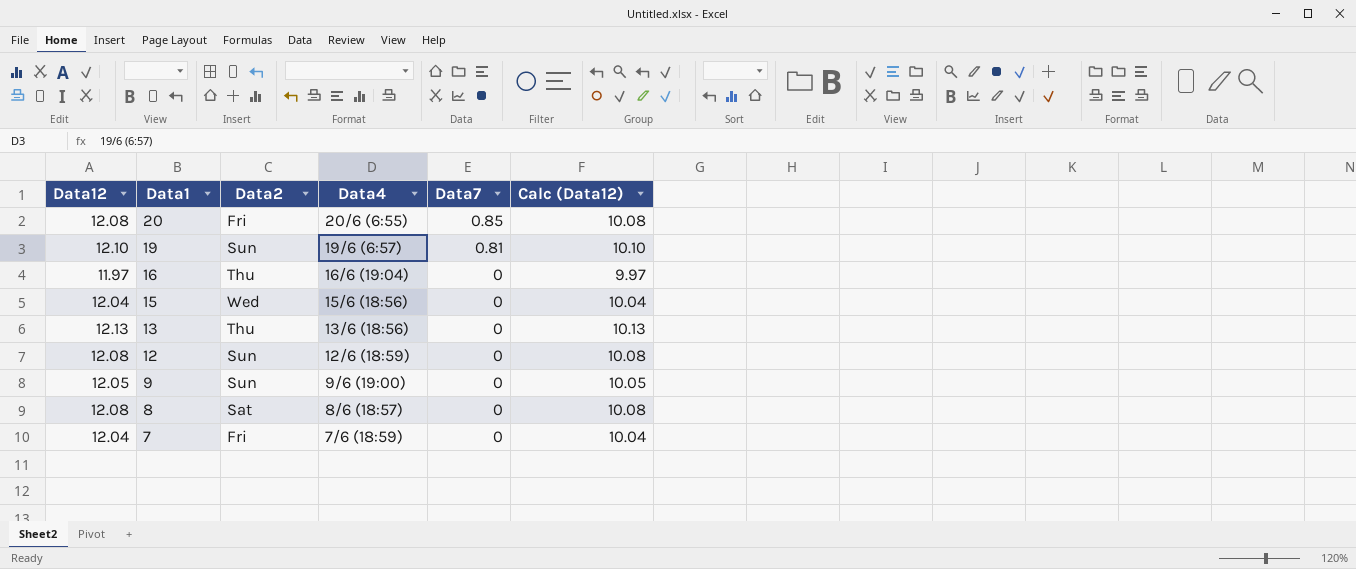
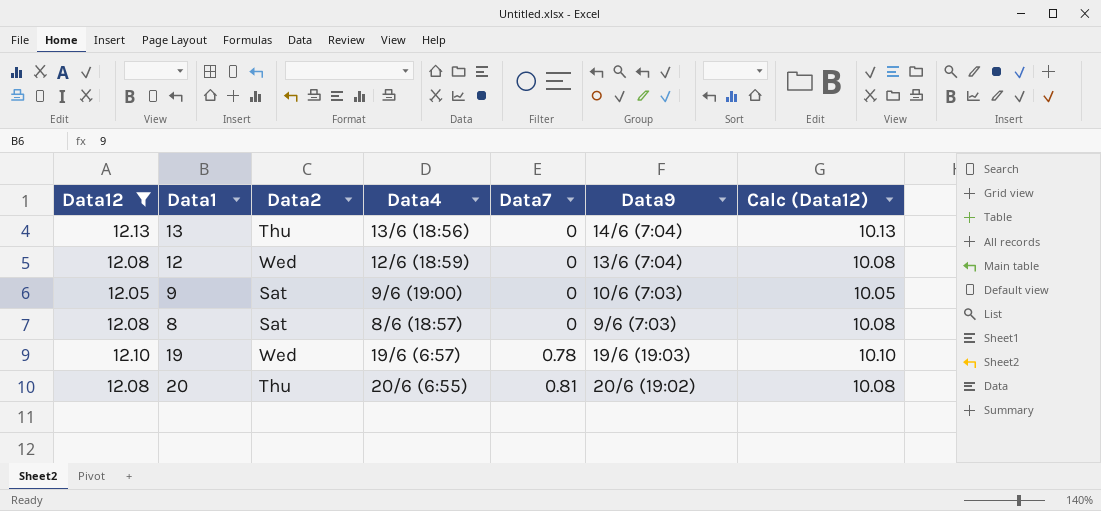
filter: none -> Data12 >= 12.05
row order: Data1 descending -> Data7 ascending
column Data9 | position: none -> 6
12 | Data2: Sun -> Wed
9 | Data2: Sun -> Sat
19 | Data2: Sun -> Wed
19 | Data7: 0.81 -> 0.78
20 | Data2: Fri -> Thu
20 | Data7: 0.85 -> 0.81

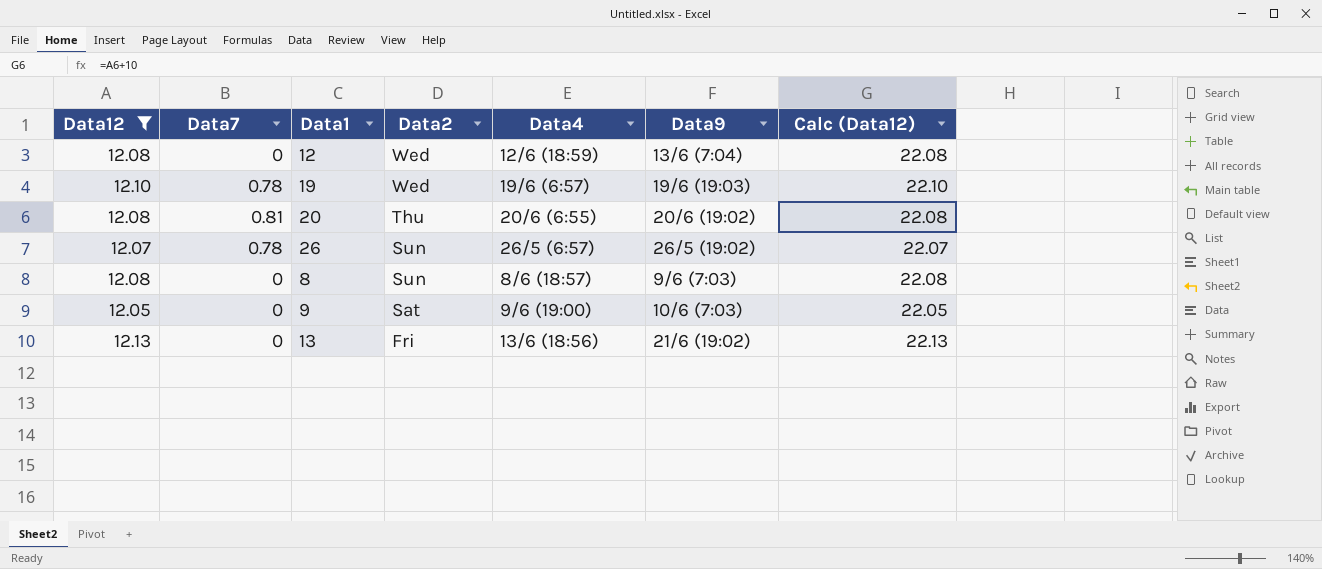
row order: Data7 ascending -> Data2 descending
column Data7 | position: 5 -> 2
column Calc (Data12) | formula: [Data12] - 2 -> [Data12] + 10
row 26: none -> 12.07 | 0.78 | Sun | 26/5 (6:57) | 26/5 (19:02) | 22.07
8 | Data2: Sat -> Sun
13 | Data2: Thu -> Fri
13 | Data9: 14/6 (7:04) -> 21/6 (19:02)

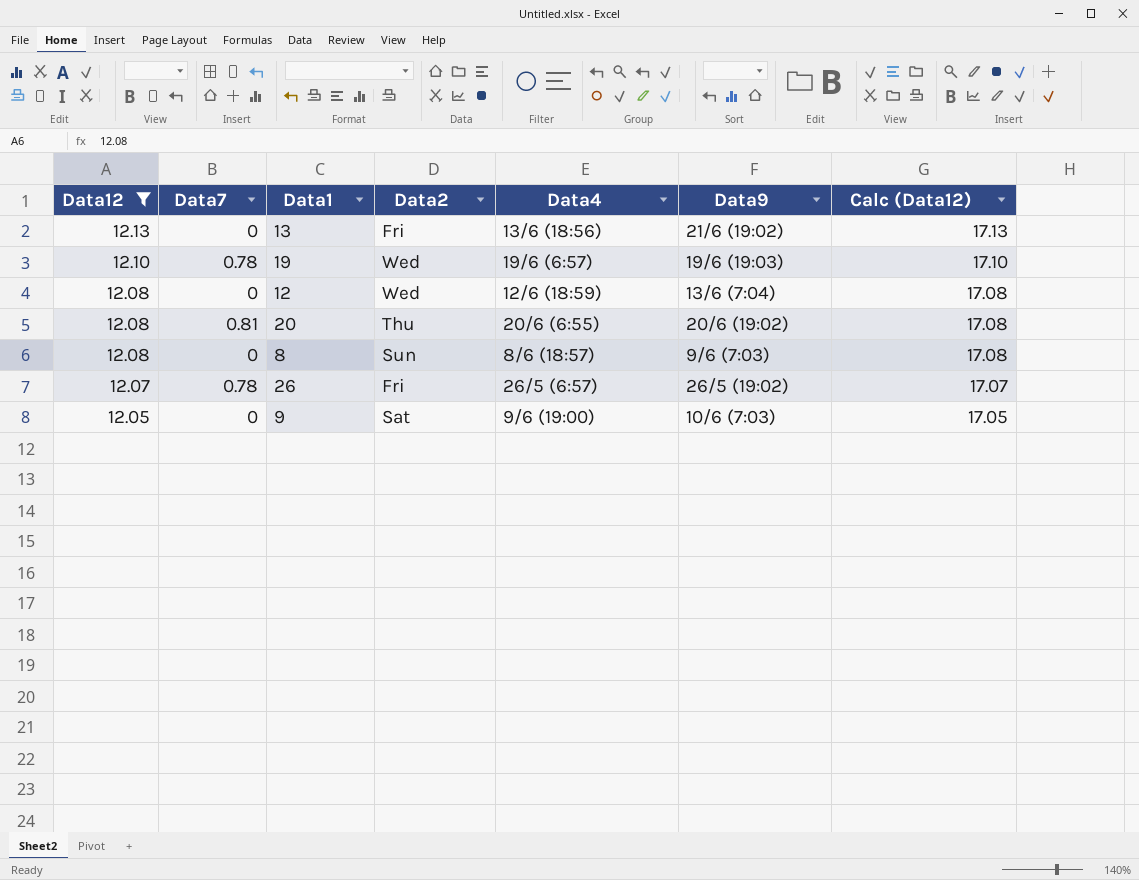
row order: Data2 descending -> Data12 descending
column Calc (Data12) | formula: [Data12] + 10 -> [Data12] + 5
26 | Data2: Sun -> Fri

